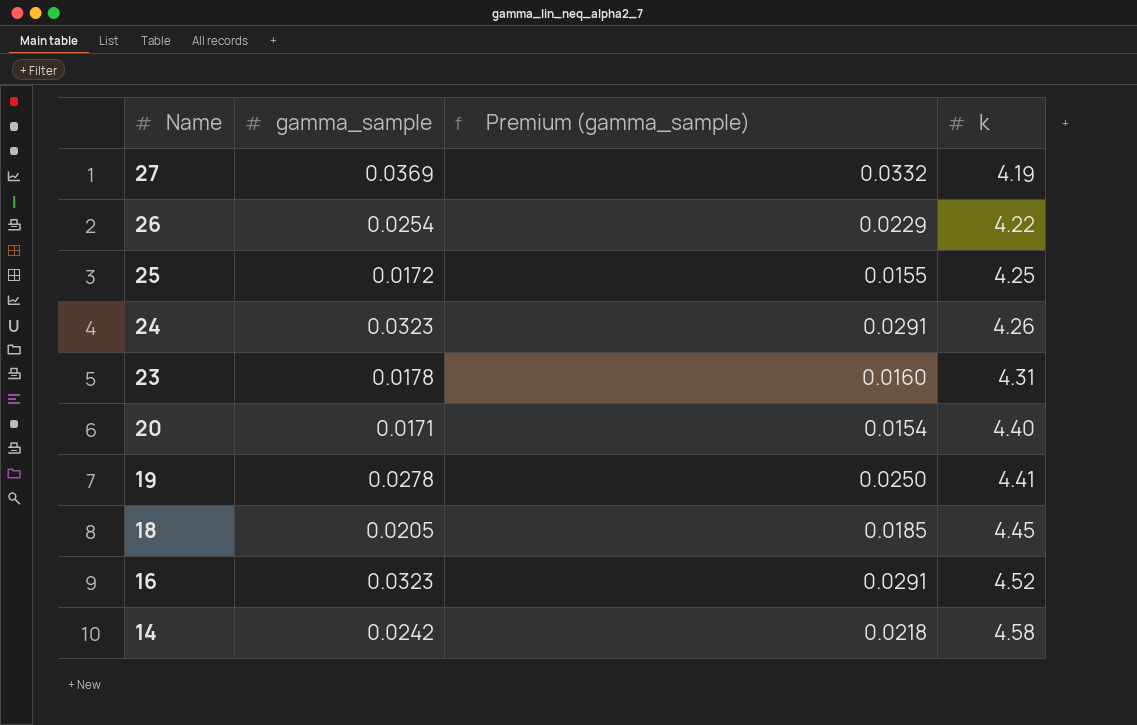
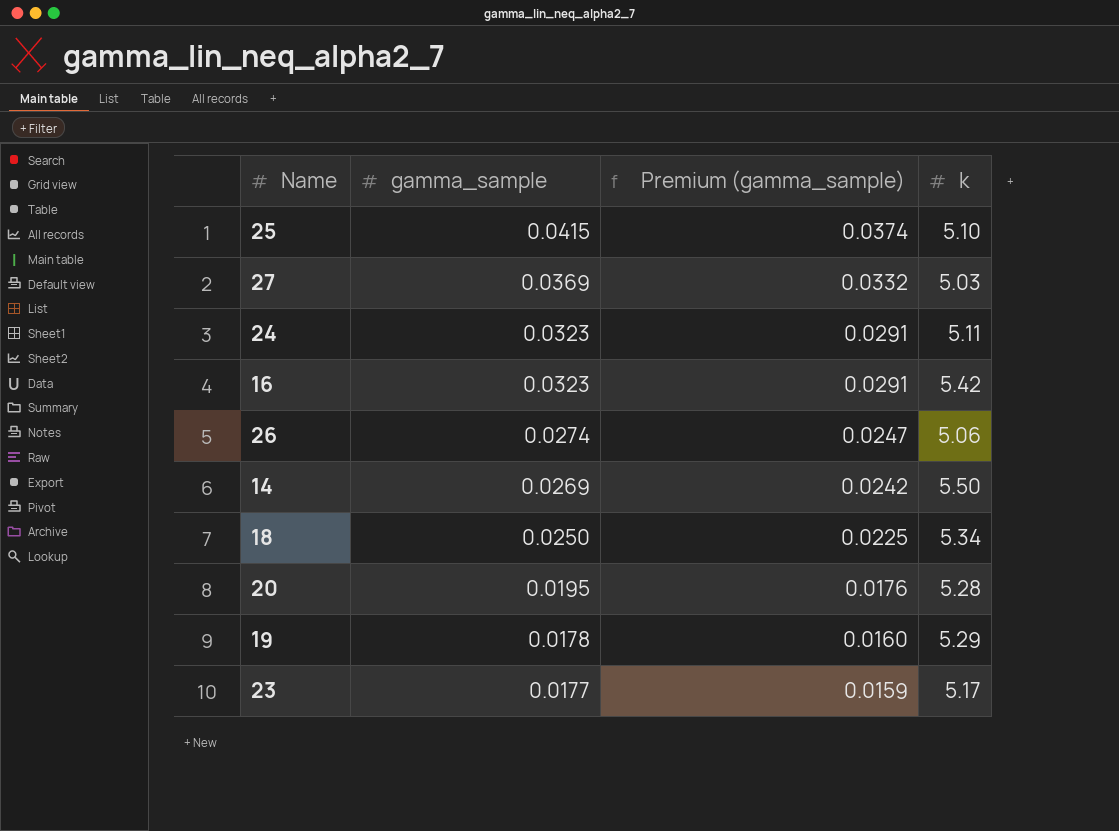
row order: Name descending -> gamma_sample descending
25 | gamma_sample: 0.0172 -> 0.0415
25 | Premium (gamma_sample): 0.0155 -> 0.0374
25 | k: 4.25 -> 5.10
27 | k: 4.19 -> 5.03
24 | k: 4.26 -> 5.11
16 | k: 4.52 -> 5.42
26 | gamma_sample: 0.0254 -> 0.0274
26 | Premium (gamma_sample): 0.0229 -> 0.0247
26 | k: 4.22 -> 5.06
14 | gamma_sample: 0.0242 -> 0.0269
14 | Premium (gamma_sample): 0.0218 -> 0.0242
14 | k: 4.58 -> 5.50
18 | gamma_sample: 0.0205 -> 0.0250
18 | Premium (gamma_sample): 0.0185 -> 0.0225
18 | k: 4.45 -> 5.34
20 | gamma_sample: 0.0171 -> 0.0195
20 | Premium (gamma_sample): 0.0154 -> 0.0176
20 | k: 4.40 -> 5.28
19 | gamma_sample: 0.0278 -> 0.0178
19 | Premium (gamma_sample): 0.0250 -> 0.0160
19 | k: 4.41 -> 5.29
23 | gamma_sample: 0.0178 -> 0.0177
23 | Premium (gamma_sample): 0.0160 -> 0.0159
23 | k: 4.31 -> 5.17

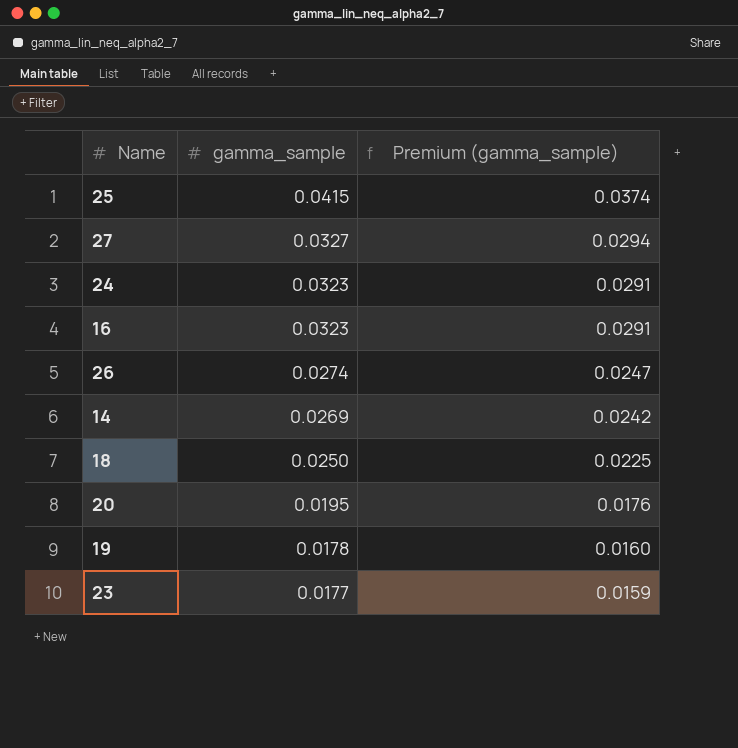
column k | position: 4 -> none
27 | gamma_sample: 0.0369 -> 0.0327
27 | Premium (gamma_sample): 0.0332 -> 0.0294

